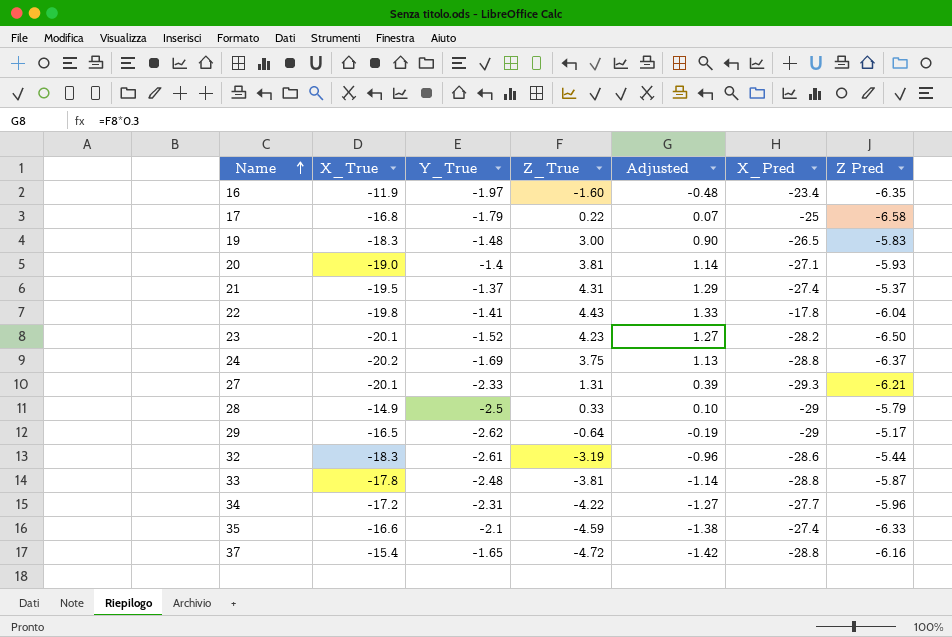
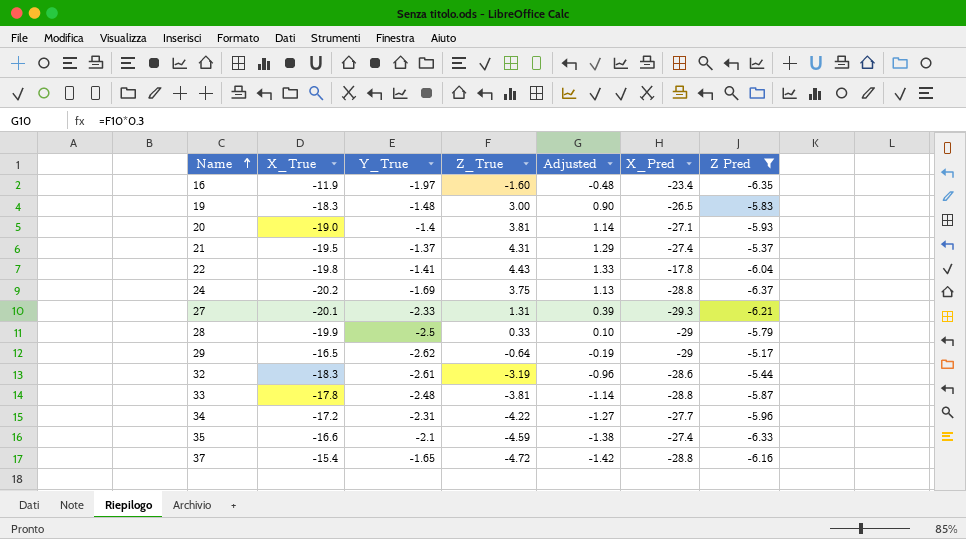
filter: none -> Z Pred >= -6.37
28 | X_True: -14.9 -> -19.9

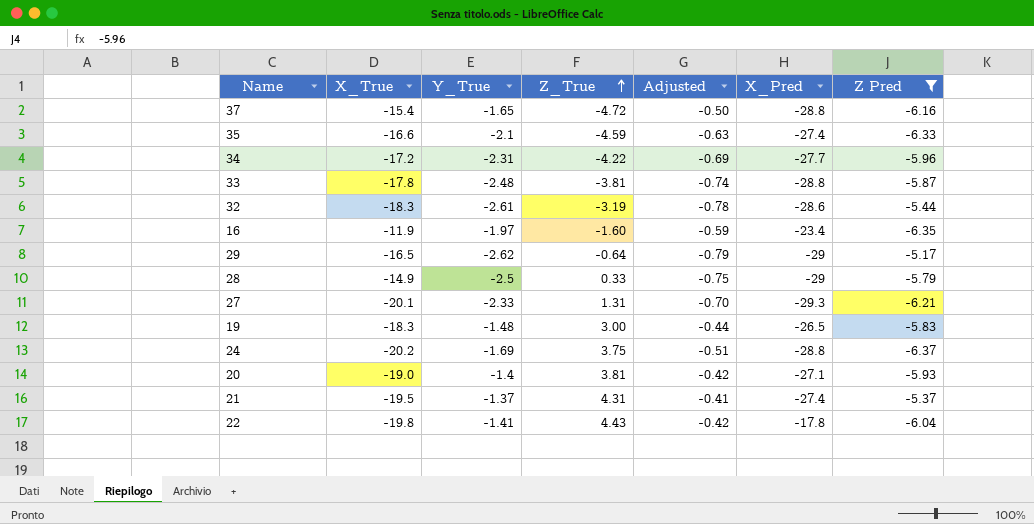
row order: Name ascending -> Z_True ascending
column Adjusted | formula: [Z_True] * 0.3 -> [Y_True] * 0.3
28 | X_True: -19.9 -> -14.9

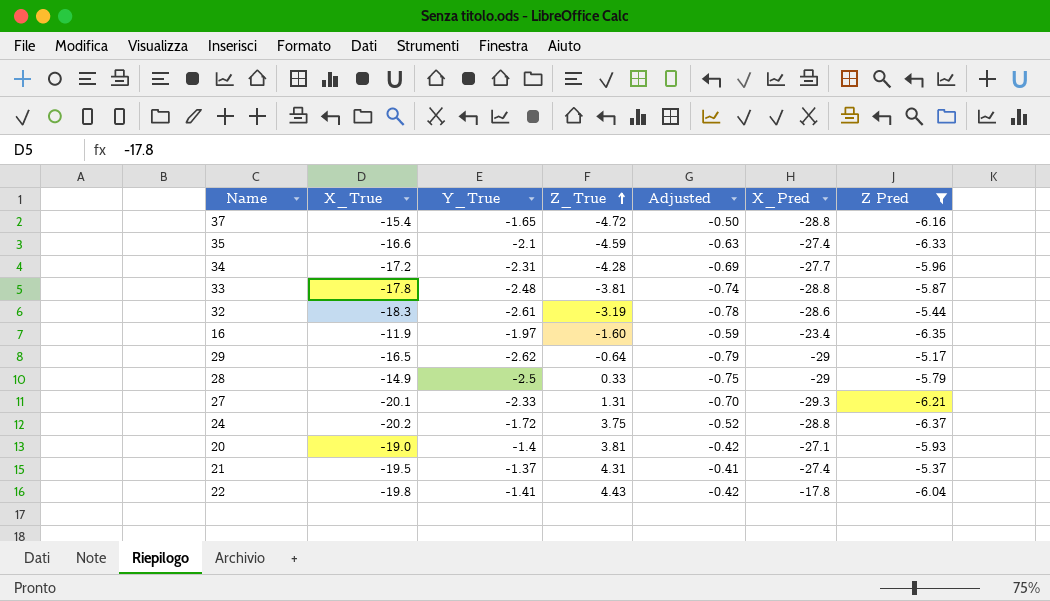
row 19: -18.3 | -1.48 | 3.00 | -0.44 | -26.5 | -5.83 -> none
34 | Z_True: -4.22 -> -4.28
24 | Y_True: -1.69 -> -1.72
24 | Adjusted: -0.51 -> -0.52

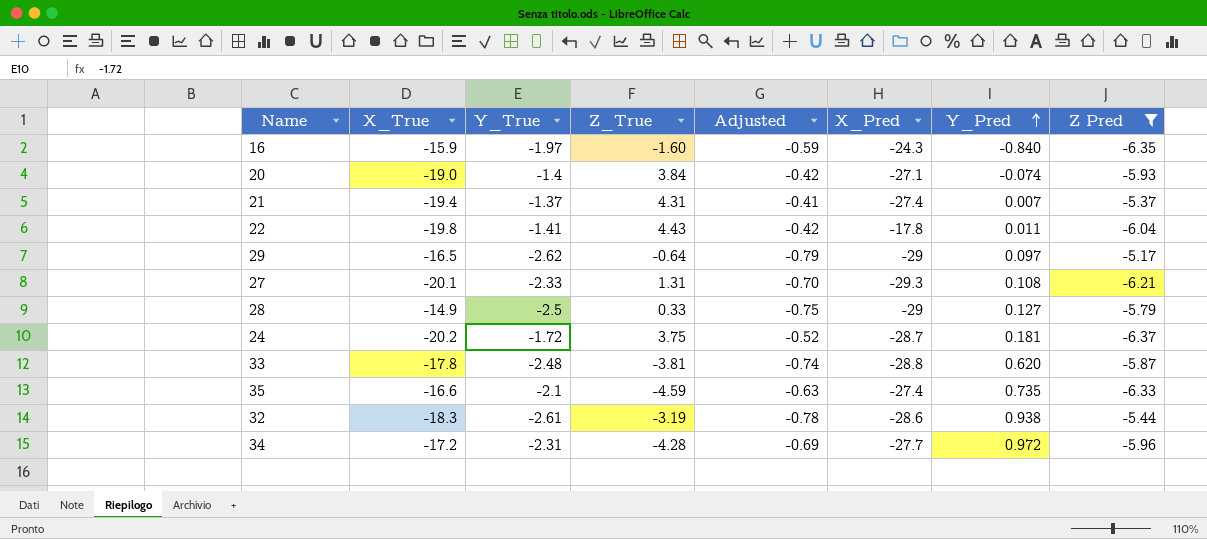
row order: Z_True ascending -> Y_Pred ascending
column Y_Pred | position: none -> 7
row 37: -15.4 | -1.65 | -4.72 | -0.50 | -28.8 | -6.16 -> none
16 | X_True: -11.9 -> -15.9
16 | X_Pred: -23.4 -> -24.3
20 | Z_True: 3.81 -> 3.84
21 | X_True: -19.5 -> -19.4
24 | X_Pred: -28.8 -> -28.7

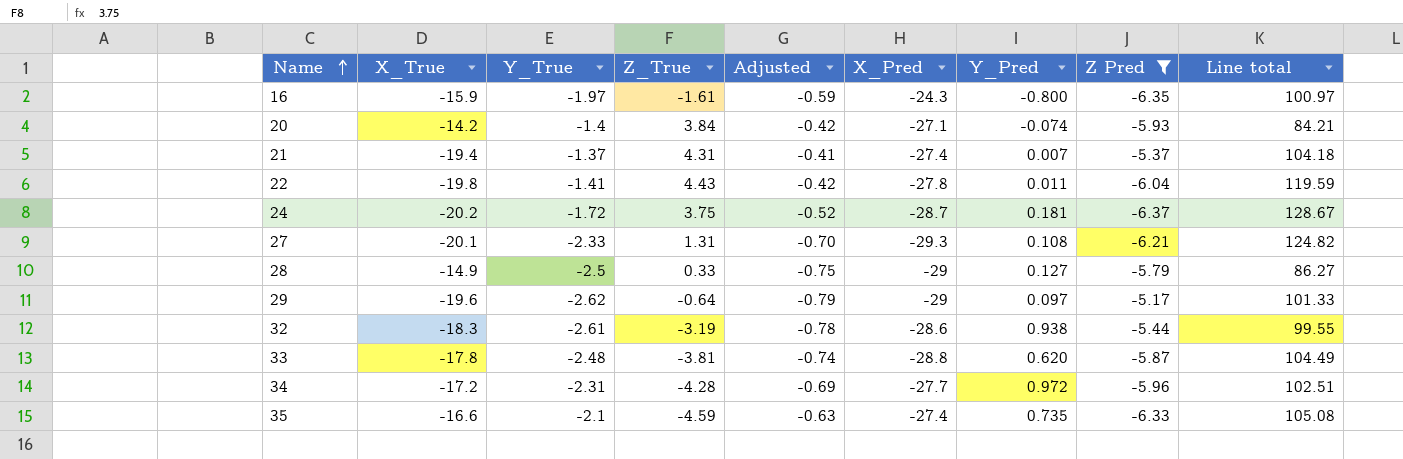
row order: Y_Pred ascending -> Name ascending
column Line total | formula: none -> [X_True] * [Z Pred]
16 | Z_True: -1.60 -> -1.61
16 | Y_Pred: -0.840 -> -0.800
20 | X_True: -19.0 -> -14.2
22 | X_Pred: -17.8 -> -27.8
29 | X_True: -16.5 -> -19.6

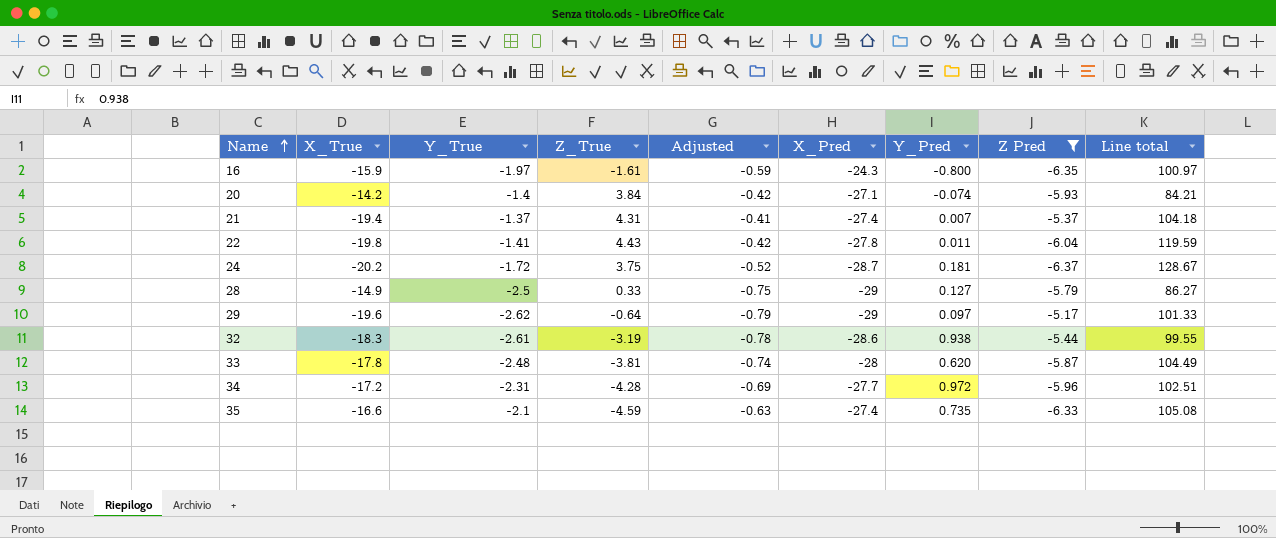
row 27: -20.1 | -2.33 | 1.31 | -0.70 | -29.3 | 0.108 | -6.21 | 124.82 -> none
33 | X_Pred: -28.8 -> -28

